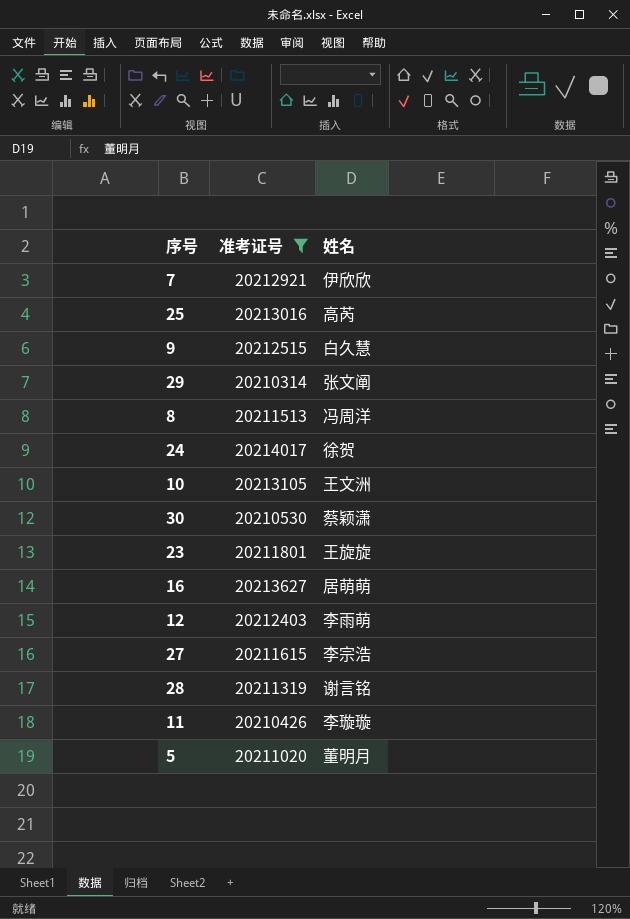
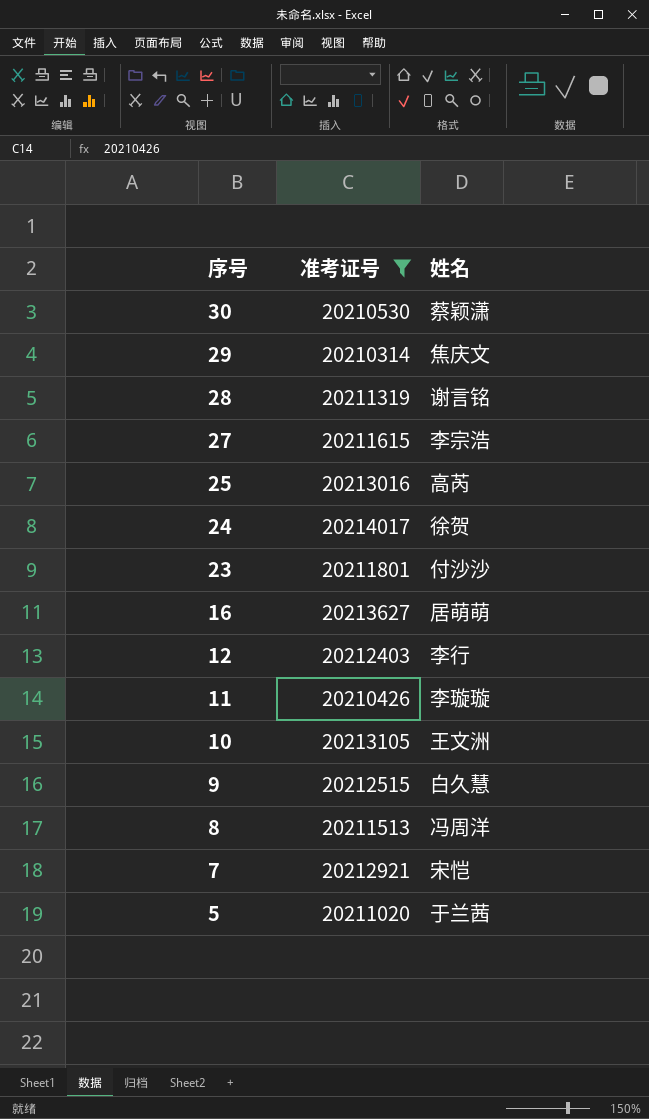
row order: none -> 序号 descending
29 | 姓名: 张文阐 -> 焦庆文
23 | 姓名: 王旋旋 -> 付沙沙
12 | 姓名: 李雨萌 -> 李行
7 | 姓名: 伊欣欣 -> 宋恺
5 | 姓名: 董明月 -> 于兰茜

